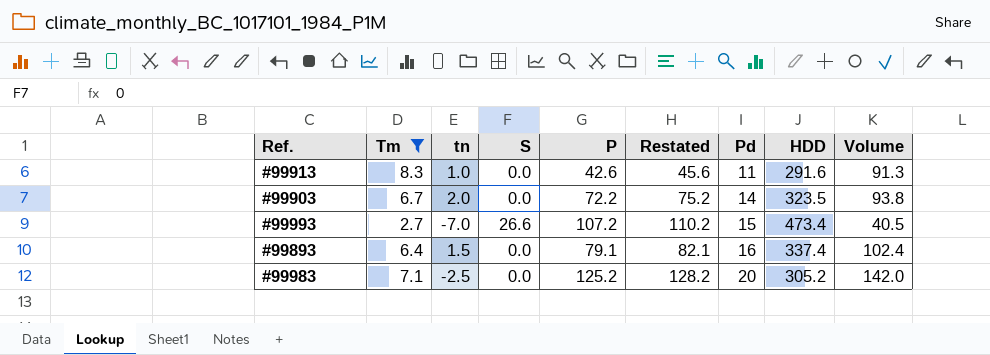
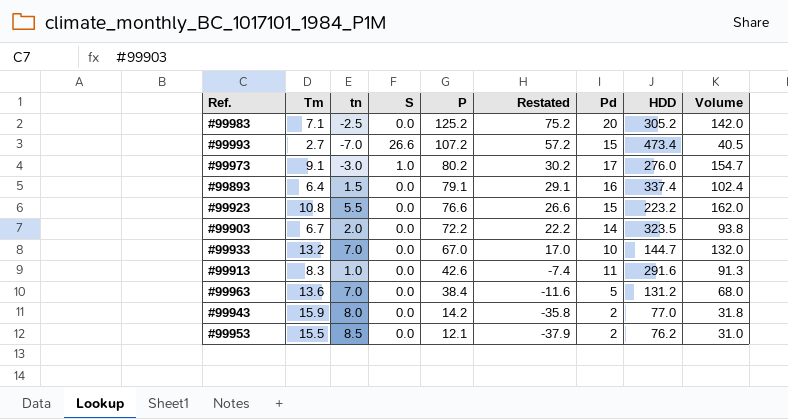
filter: Tm <= 8.3 -> none
row order: Pd ascending -> P descending
column Restated | formula: [P] + 3 -> [P] - 50

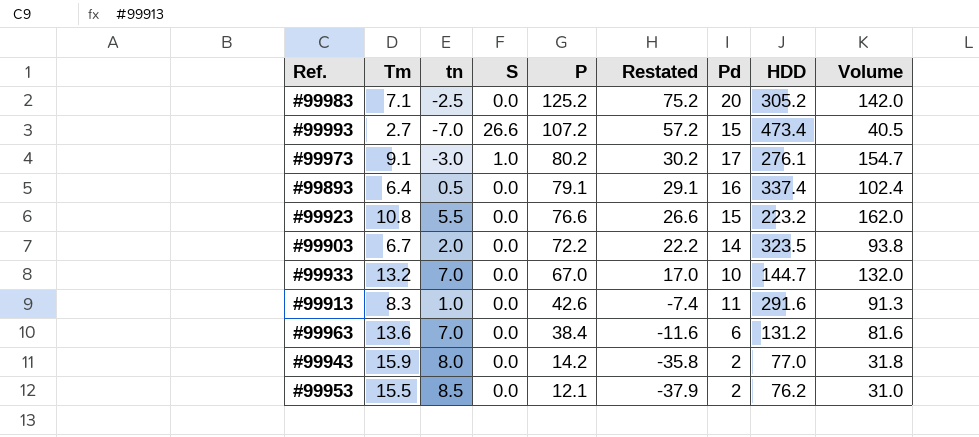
#99973 | HDD: 276.0 -> 276.1
#99893 | tn: 1.5 -> 0.5
#99963 | Pd: 5 -> 6
#99963 | Volume: 68.0 -> 81.6

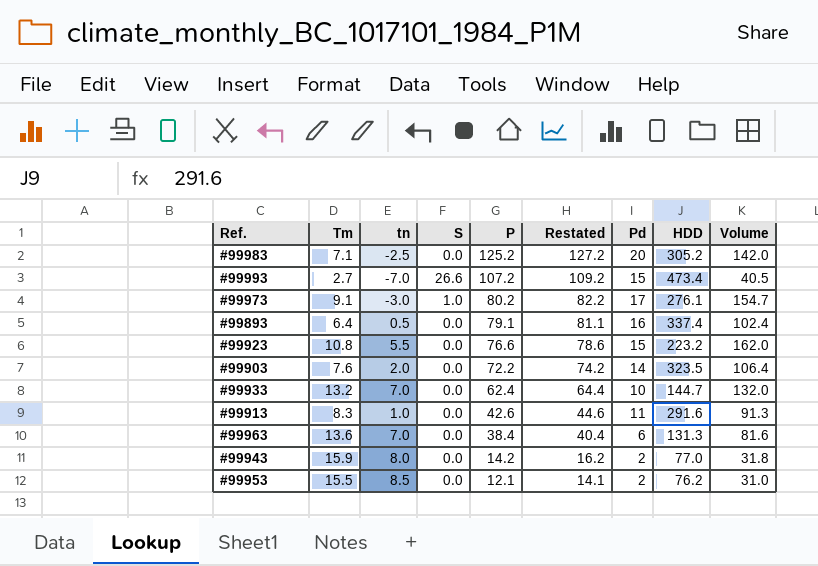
column Restated | formula: [P] - 50 -> [P] + 2
#99903 | Tm: 6.7 -> 7.6
#99903 | Volume: 93.8 -> 106.4
#99933 | P: 67.0 -> 62.4
#99963 | HDD: 131.2 -> 131.3

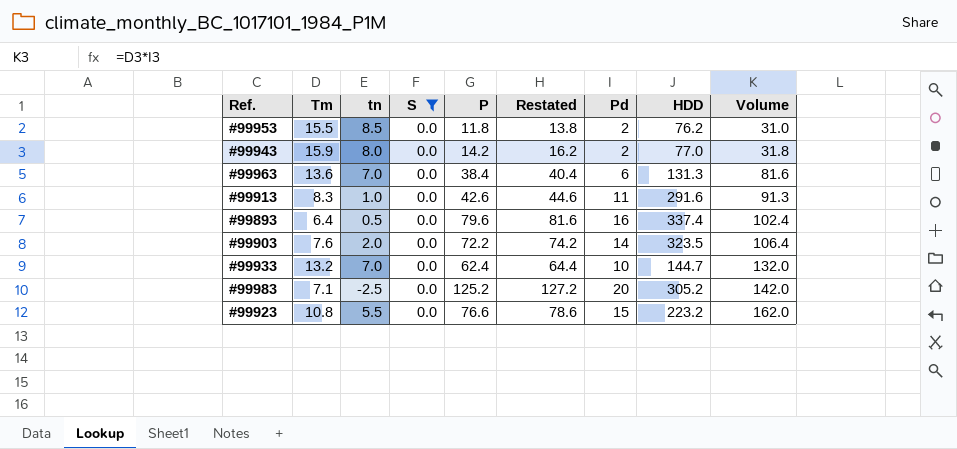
filter: none -> S = 0.0
row order: P descending -> Volume ascending
#99953 | P: 12.1 -> 11.8
#99953 | Restated: 14.1 -> 13.8
#99893 | P: 79.1 -> 79.6
#99893 | Restated: 81.1 -> 81.6

